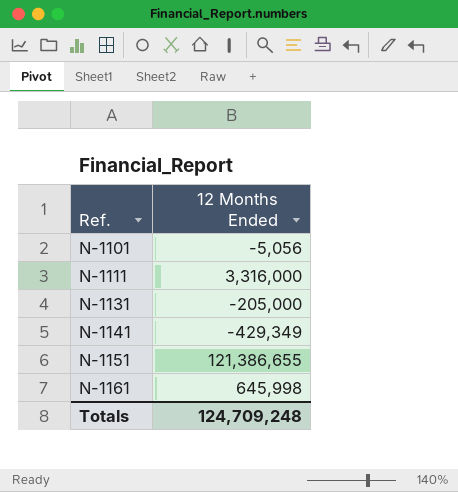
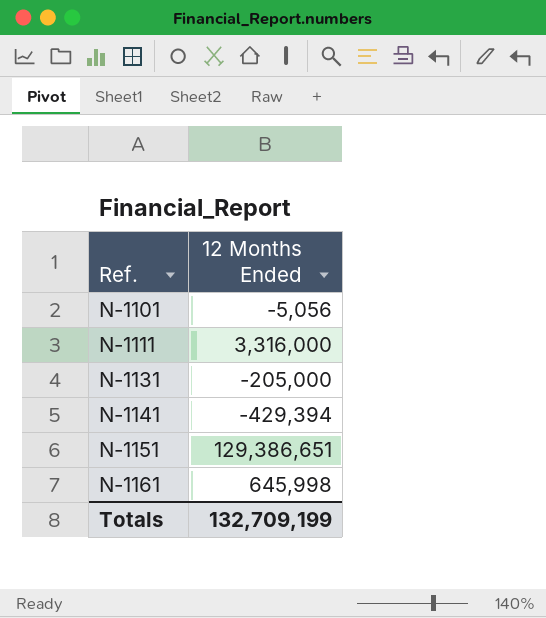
N-1141 | 12 Months Ended: -429,349 -> -429,394
N-1151 | 12 Months Ended: 121,386,655 -> 129,386,651
Totals | 12 Months Ended: 124,709,248 -> 132,709,199

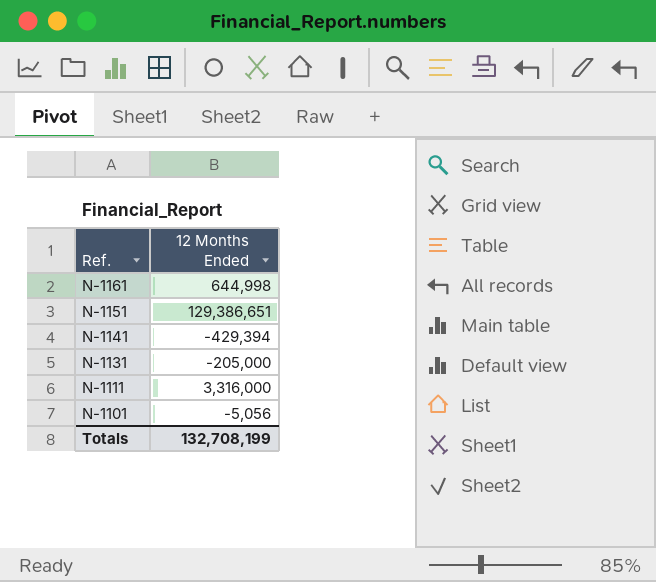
row order: Ref. ascending -> Ref. descending
N-1161 | 12 Months Ended: 645,998 -> 644,998
Totals | 12 Months Ended: 132,709,199 -> 132,708,199

